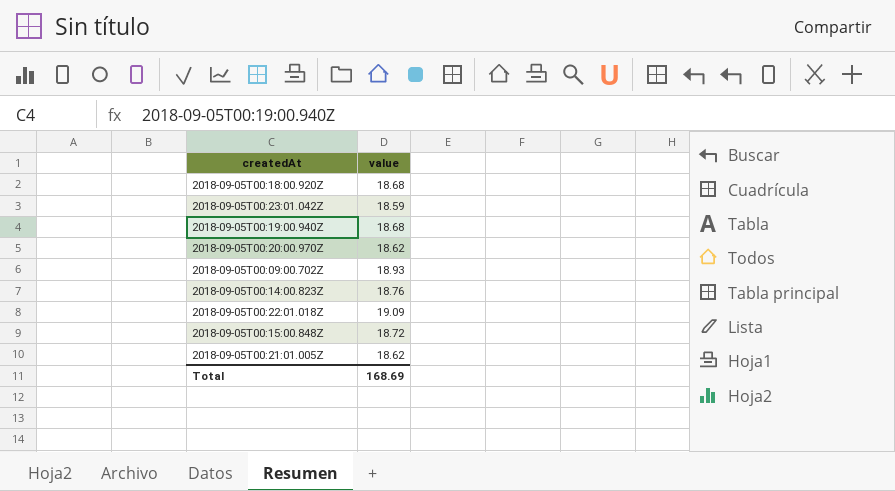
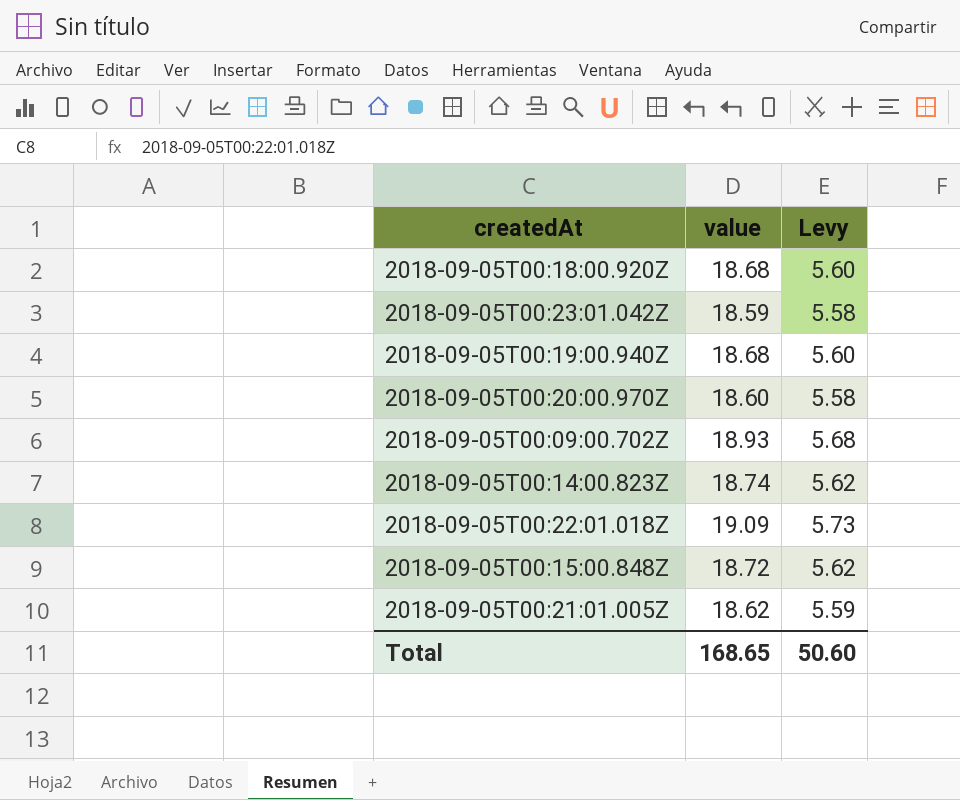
column Levy | formula: none -> [value] * 0.3
2018-09-05T00:20:00.970Z | value: 18.62 -> 18.60
2018-09-05T00:14:00.823Z | value: 18.76 -> 18.74
Total | value: 168.69 -> 168.65

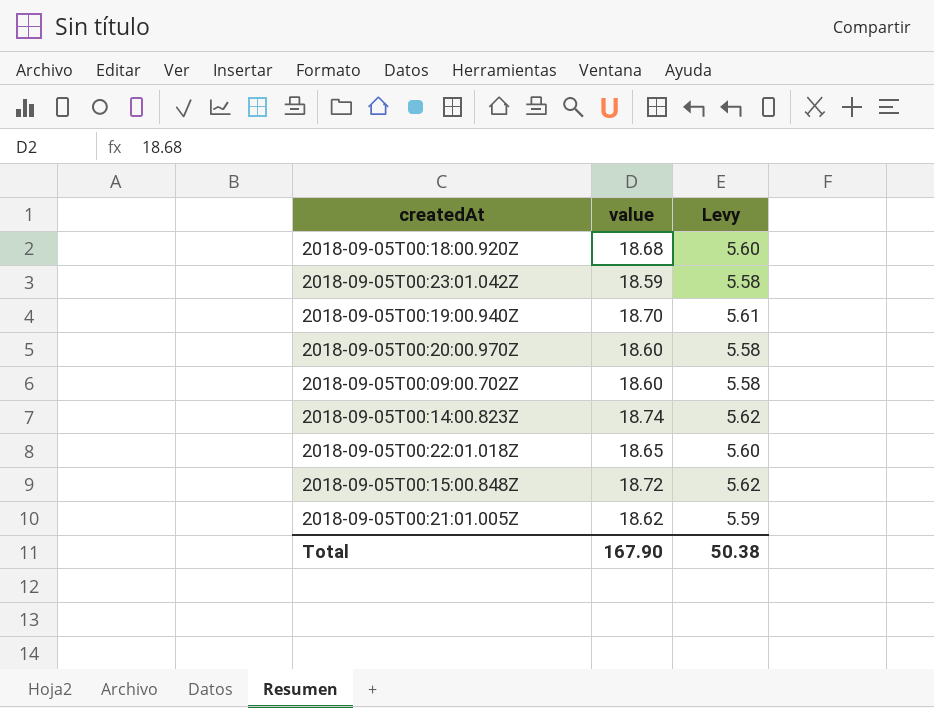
2018-09-05T00:19:00.940Z | value: 18.68 -> 18.70
2018-09-05T00:19:00.940Z | Levy: 5.60 -> 5.61
2018-09-05T00:09:00.702Z | value: 18.93 -> 18.60
2018-09-05T00:09:00.702Z | Levy: 5.68 -> 5.58
2018-09-05T00:22:01.018Z | value: 19.09 -> 18.65
2018-09-05T00:22:01.018Z | Levy: 5.73 -> 5.60
Total | value: 168.65 -> 167.90
Total | Levy: 50.60 -> 50.38

